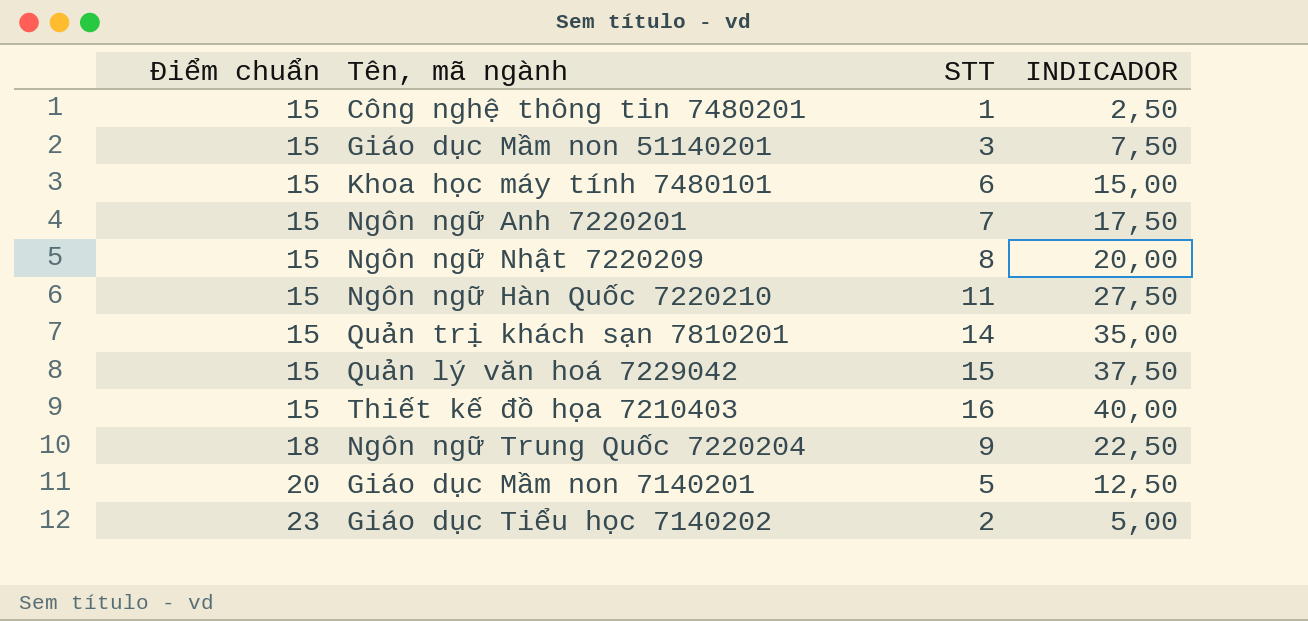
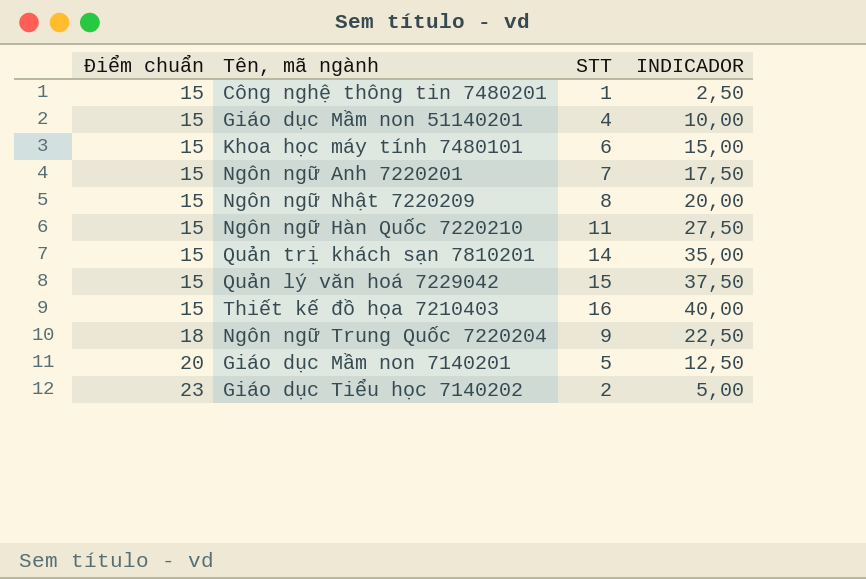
Giáo dục Mầm non 51140201 | STT: 3 -> 4
Giáo dục Mầm non 51140201 | INDICADOR: 7,50 -> 10,00

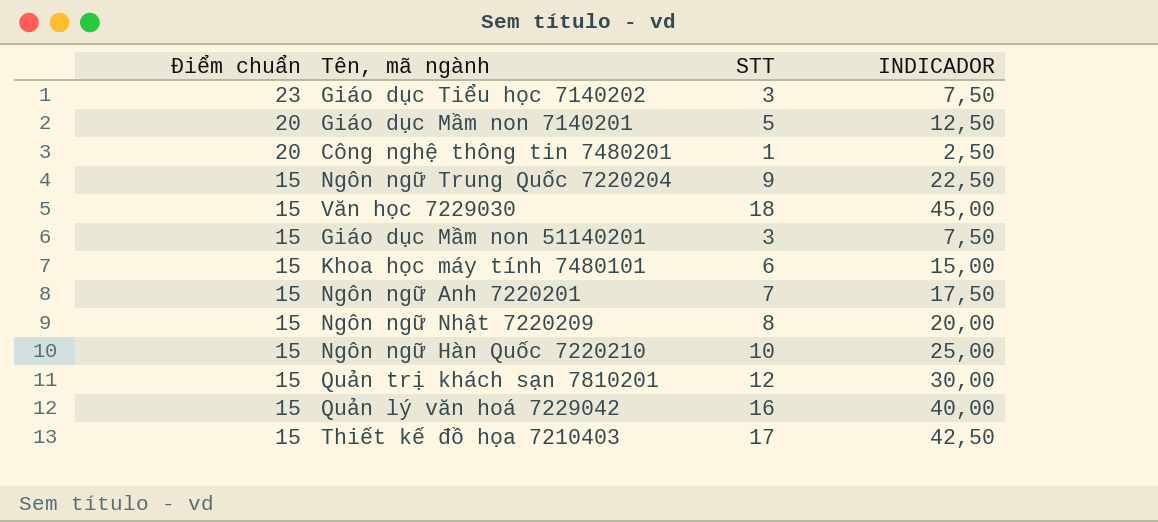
row order: Điểm chuẩn ascending -> Điểm chuẩn descending
Giáo dục Tiểu học 7140202 | STT: 2 -> 3
Giáo dục Tiểu học 7140202 | INDICADOR: 5,00 -> 7,50
Công nghệ thông tin 7480201 | Điểm chuẩn: 15 -> 20
Ngôn ngữ Trung Quốc 7220204 | Điểm chuẩn: 18 -> 15
row Văn học 7229030: none -> 15 | 18 | 45,00
Giáo dục Mầm non 51140201 | STT: 4 -> 3
Giáo dục Mầm non 51140201 | INDICADOR: 10,00 -> 7,50
Ngôn ngữ Hàn Quốc 7220210 | STT: 11 -> 10
Ngôn ngữ Hàn Quốc 7220210 | INDICADOR: 27,50 -> 25,00
Quản trị khách sạn 7810201 | STT: 14 -> 12
Quản trị khách sạn 7810201 | INDICADOR: 35,00 -> 30,00
Quản lý văn hoá 7229042 | STT: 15 -> 16
Quản lý văn hoá 7229042 | INDICADOR: 37,50 -> 40,00
Thiết kế đồ họa 7210403 | STT: 16 -> 17
Thiết kế đồ họa 7210403 | INDICADOR: 40,00 -> 42,50

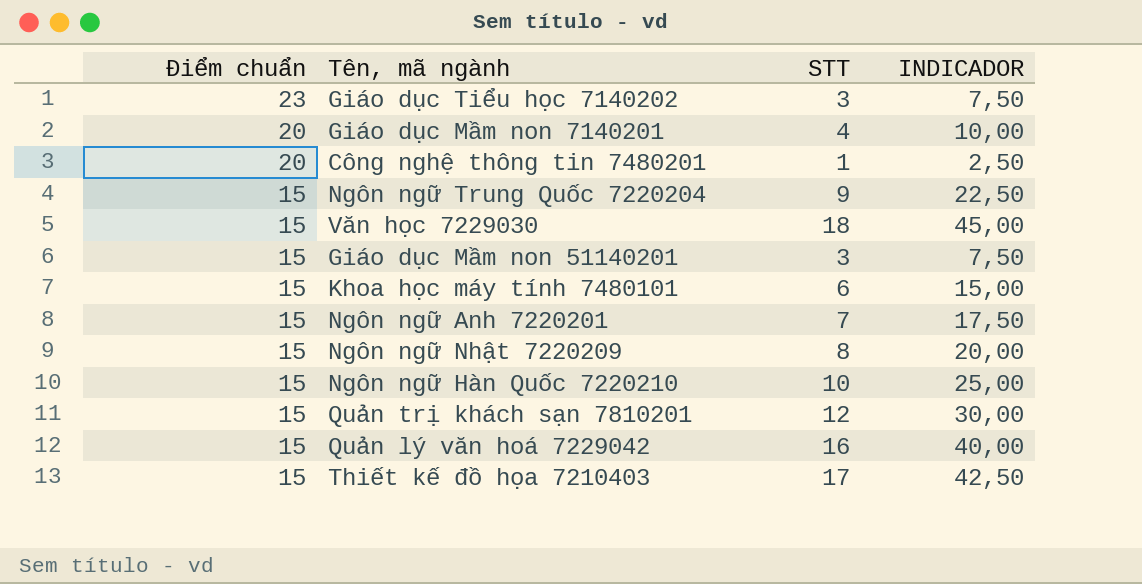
Giáo dục Mầm non 7140201 | STT: 5 -> 4
Giáo dục Mầm non 7140201 | INDICADOR: 12,50 -> 10,00

